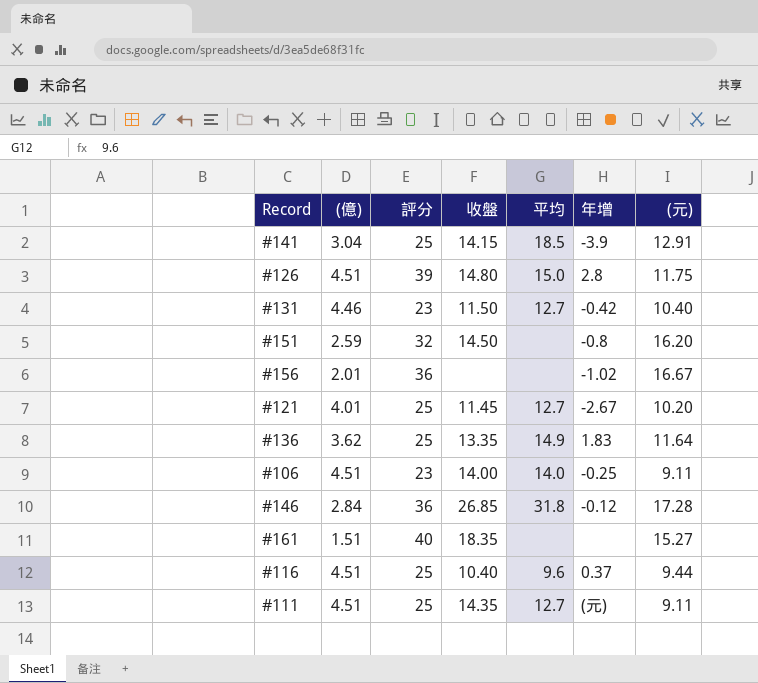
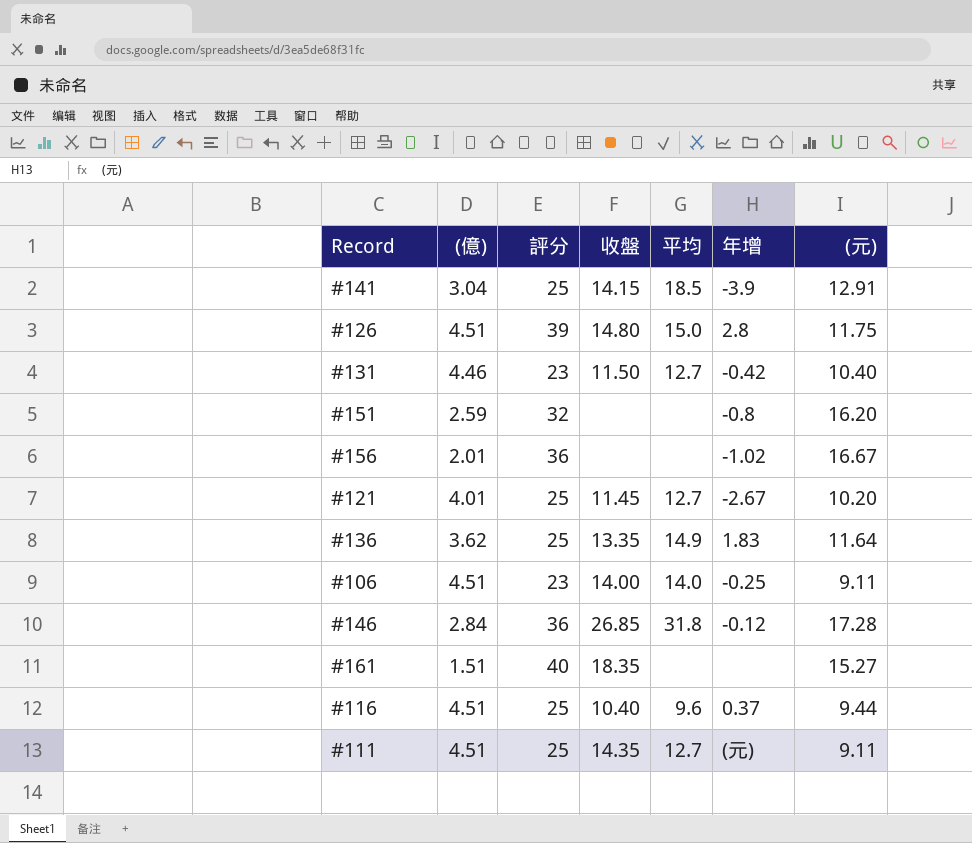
#151 | 收盤: 14.50 -> none

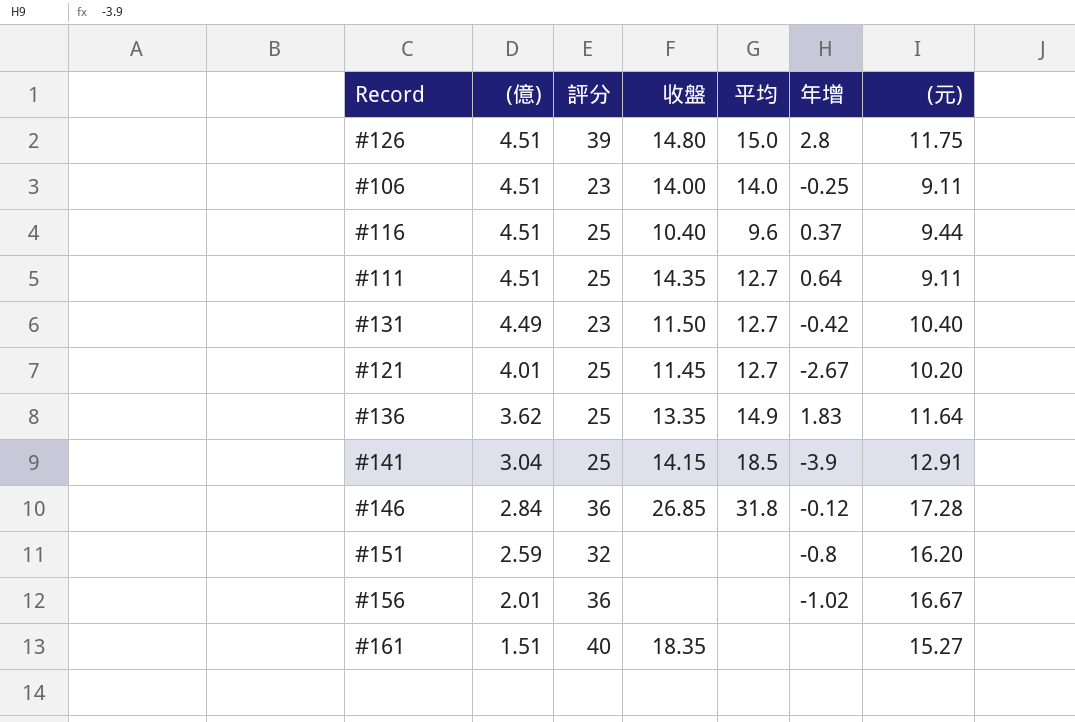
row order: none -> (億) descending
#111 | 年增: (元) -> 0.64
#131 | (億): 4.46 -> 4.49

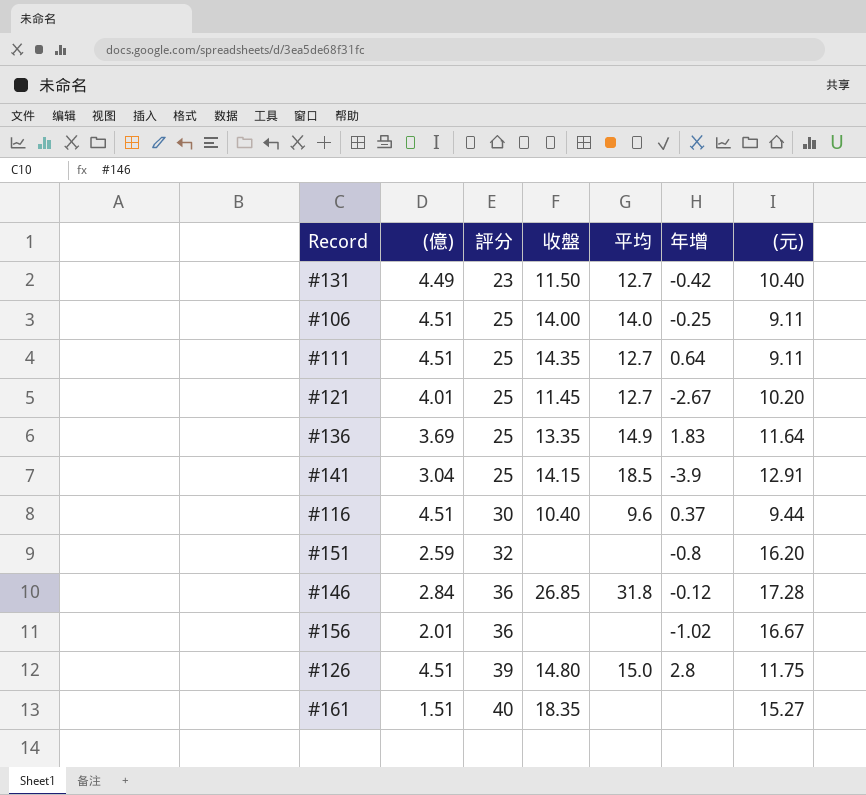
row order: (億) descending -> 評分 ascending
#106 | 評分: 23 -> 25
#136 | (億): 3.62 -> 3.69
#116 | 評分: 25 -> 30

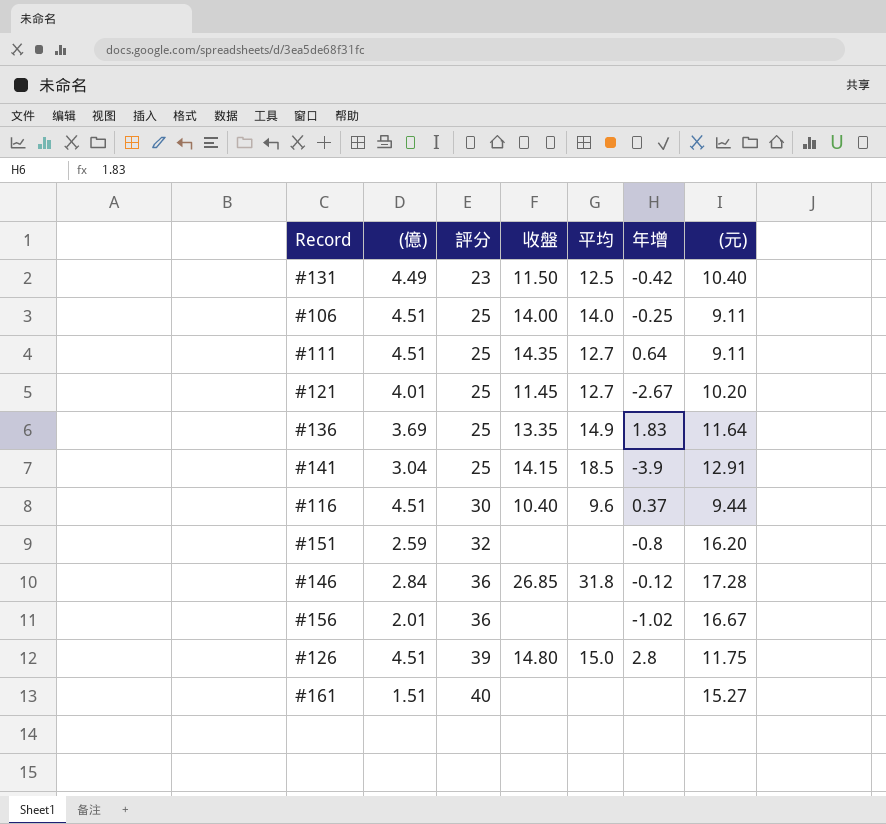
#131 | 平均: 12.7 -> 12.5
#161 | 收盤: 18.35 -> none

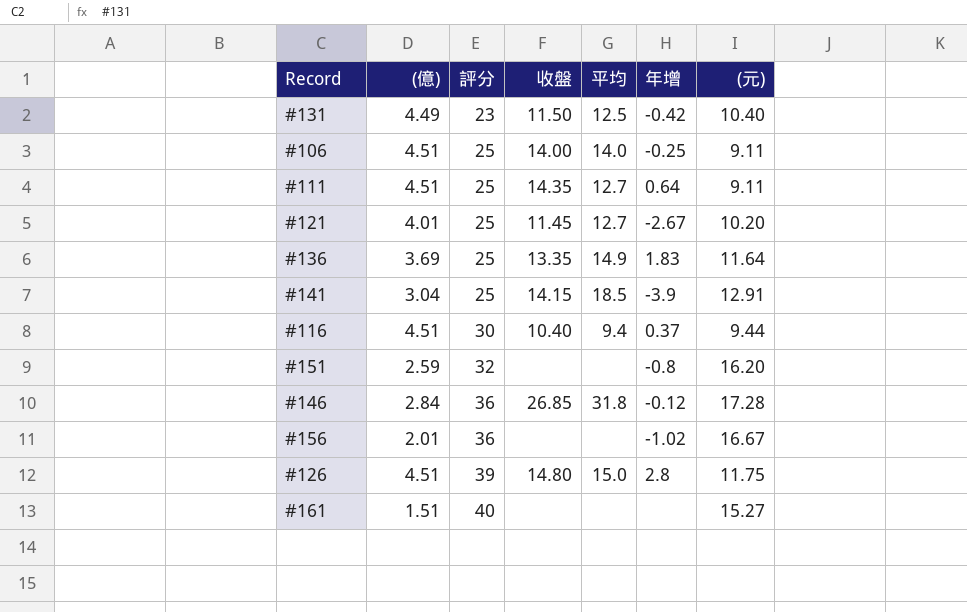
#116 | 平均: 9.6 -> 9.4

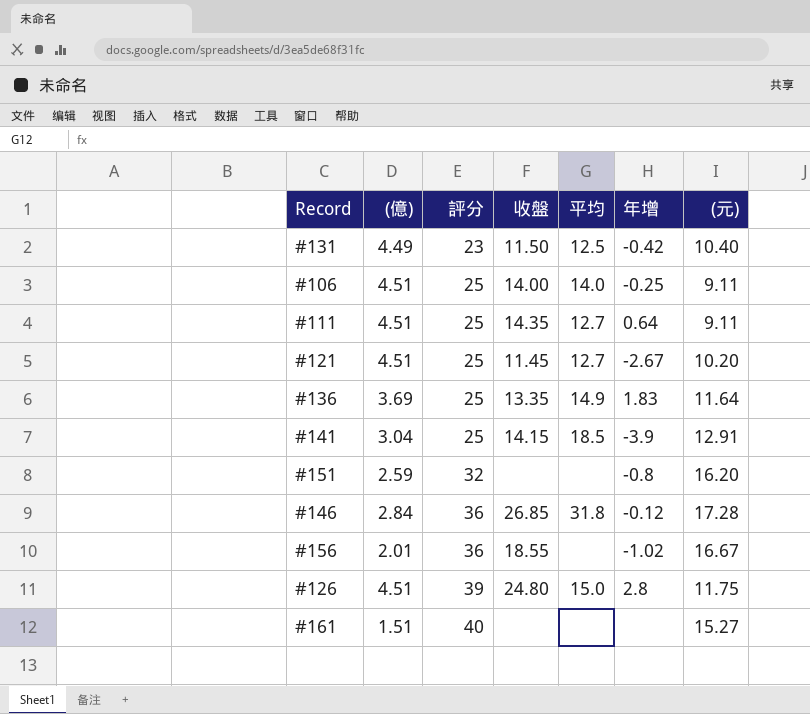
row #116: 4.51 | 30 | 10.40 | 9.4 | 0.37 | 9.44 -> none
#121 | (億): 4.01 -> 4.51
#156 | 收盤: none -> 18.55
#126 | 收盤: 14.80 -> 24.80

